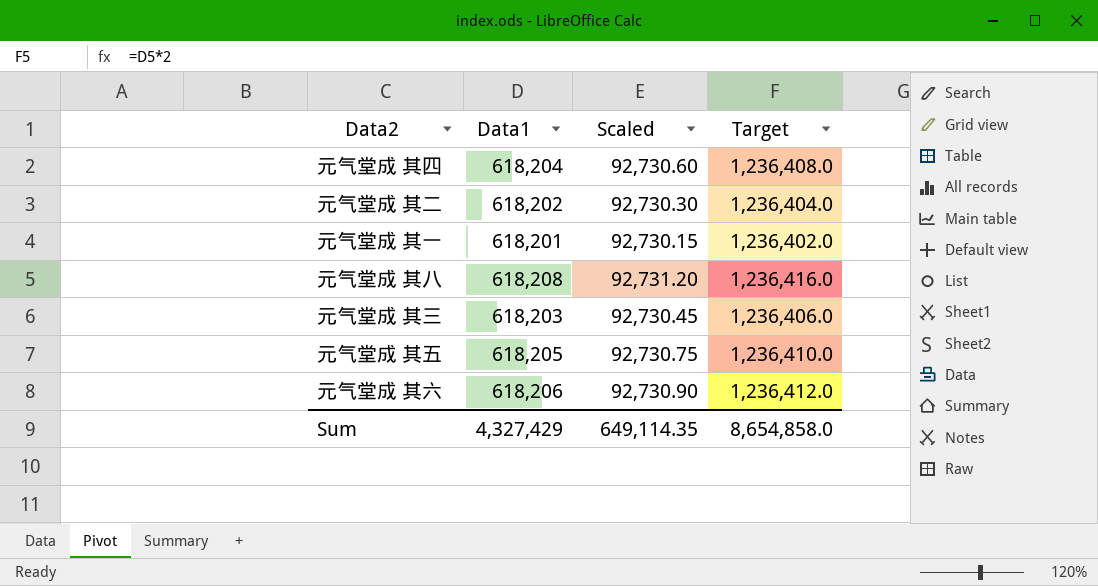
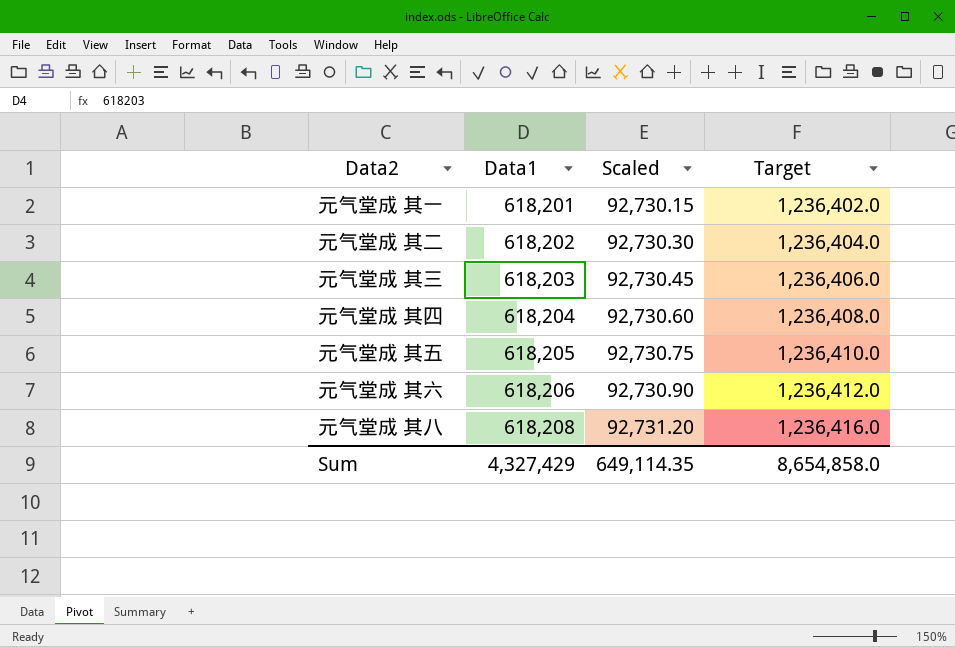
row order: none -> Data1 ascending

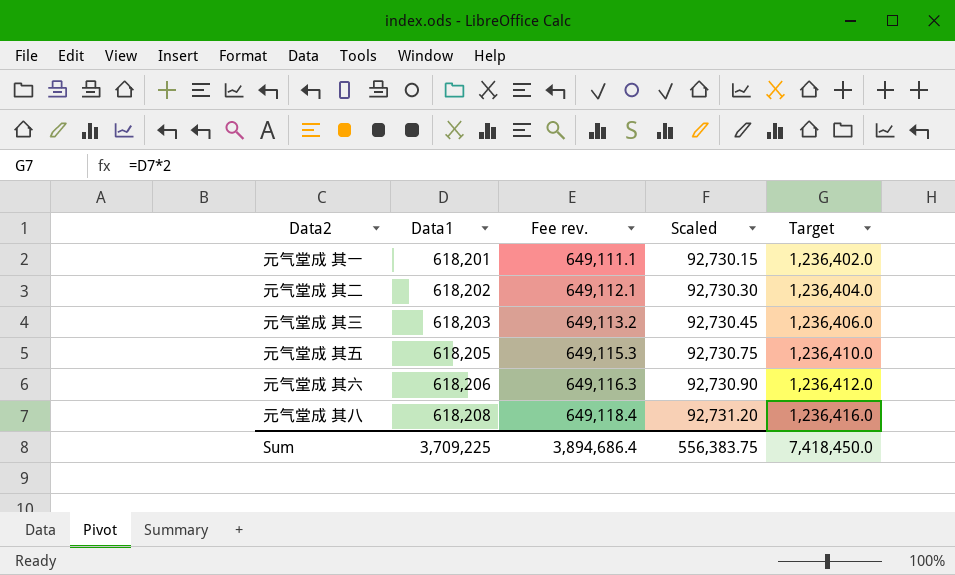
column Fee rev. | formula: none -> [Data1] * 1.05
row 元气堂成 其四: 618,204 | 92,730.60 | 1,236,408.0 -> none
Sum | Data1: 4,327,429 -> 3,709,225
Sum | Scaled: 649,114.35 -> 556,383.75
Sum | Target: 8,654,858.0 -> 7,418,450.0

